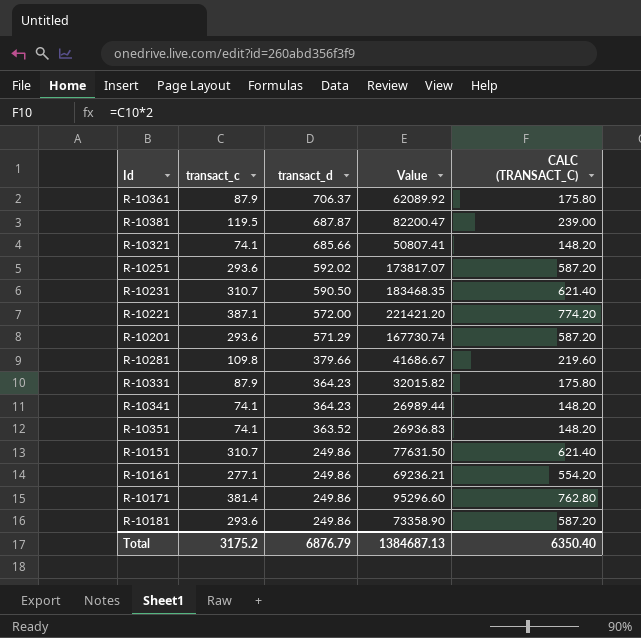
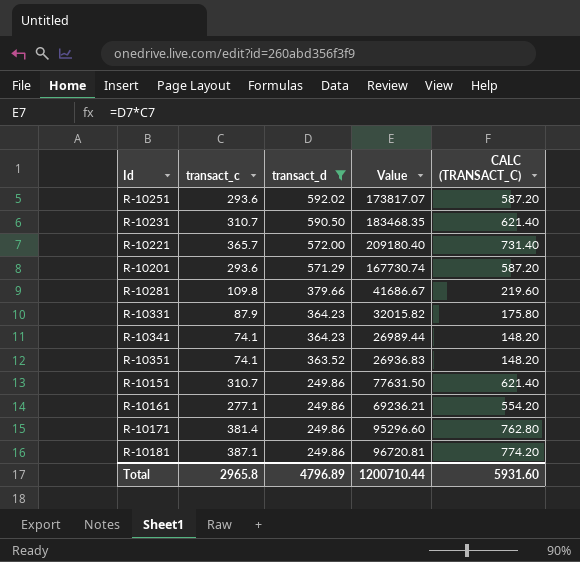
filter: none -> transact_d <= 592.02
R-10221 | transact_c: 387.1 -> 365.7
R-10221 | Value: 221421.20 -> 209180.40
R-10221 | CALC (TRANSACT_C): 774.20 -> 731.40
R-10181 | transact_c: 293.6 -> 387.1
R-10181 | Value: 73358.90 -> 96720.81
R-10181 | CALC (TRANSACT_C): 587.20 -> 774.20
Total | transact_c: 3175.2 -> 2965.8
Total | transact_d: 6876.79 -> 4796.89
Total | Value: 1384687.13 -> 1200710.44
Total | CALC (TRANSACT_C): 6350.40 -> 5931.60

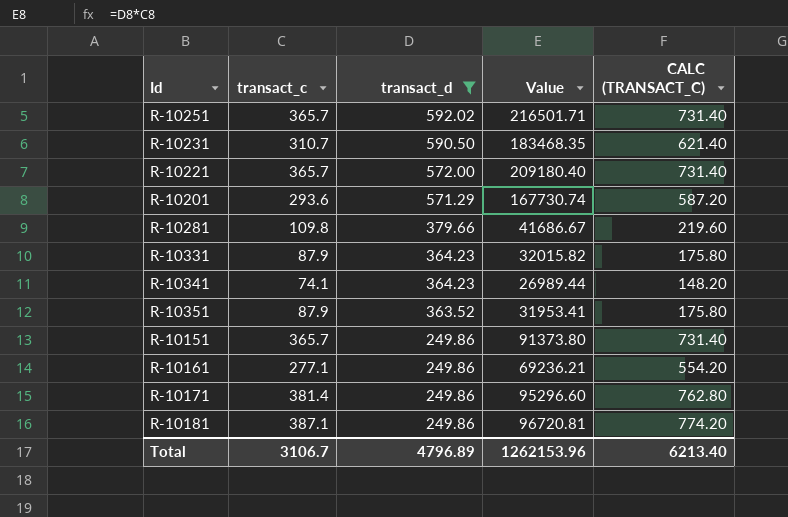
R-10251 | transact_c: 293.6 -> 365.7
R-10251 | Value: 173817.07 -> 216501.71
R-10251 | CALC (TRANSACT_C): 587.20 -> 731.40
R-10351 | transact_c: 74.1 -> 87.9
R-10351 | Value: 26936.83 -> 31953.41
R-10351 | CALC (TRANSACT_C): 148.20 -> 175.80
R-10151 | transact_c: 310.7 -> 365.7
R-10151 | Value: 77631.50 -> 91373.80
R-10151 | CALC (TRANSACT_C): 621.40 -> 731.40
Total | transact_c: 2965.8 -> 3106.7
Total | Value: 1200710.44 -> 1262153.96
Total | CALC (TRANSACT_C): 5931.60 -> 6213.40

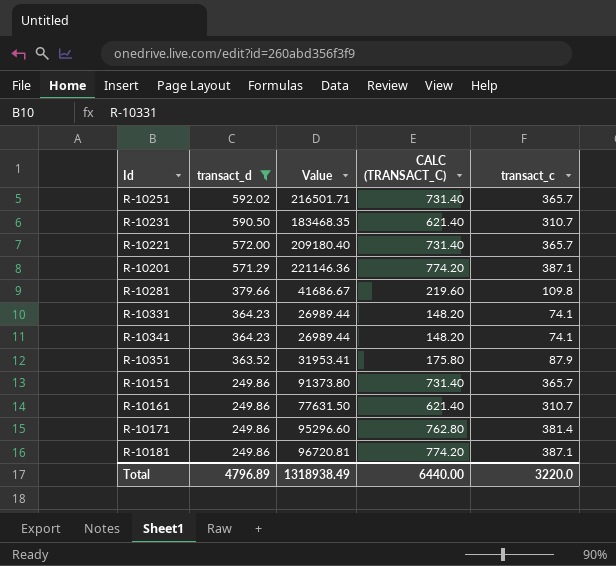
column transact_c | position: 2 -> 5
R-10201 | Value: 167730.74 -> 221146.36
R-10201 | CALC (TRANSACT_C): 587.20 -> 774.20
R-10201 | transact_c: 293.6 -> 387.1
R-10331 | Value: 32015.82 -> 26989.44
R-10331 | CALC (TRANSACT_C): 175.80 -> 148.20
R-10331 | transact_c: 87.9 -> 74.1
R-10161 | Value: 69236.21 -> 77631.50
R-10161 | CALC (TRANSACT_C): 554.20 -> 621.40
R-10161 | transact_c: 277.1 -> 310.7
Total | Value: 1262153.96 -> 1318938.49
Total | CALC (TRANSACT_C): 6213.40 -> 6440.00
Total | transact_c: 3106.7 -> 3220.0

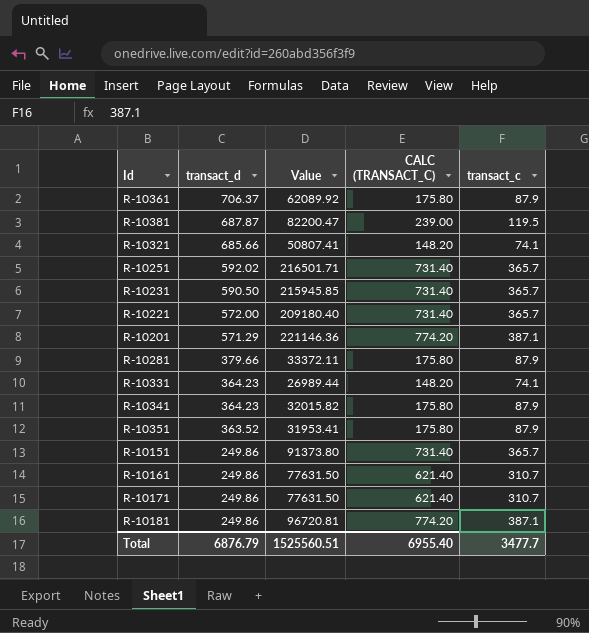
filter: transact_d <= 592.02 -> none
R-10231 | Value: 183468.35 -> 215945.85
R-10231 | CALC (TRANSACT_C): 621.40 -> 731.40
R-10231 | transact_c: 310.7 -> 365.7
R-10281 | Value: 41686.67 -> 33372.11
R-10281 | CALC (TRANSACT_C): 219.60 -> 175.80
R-10281 | transact_c: 109.8 -> 87.9
R-10341 | Value: 26989.44 -> 32015.82
R-10341 | CALC (TRANSACT_C): 148.20 -> 175.80
R-10341 | transact_c: 74.1 -> 87.9
R-10171 | Value: 95296.60 -> 77631.50
R-10171 | CALC (TRANSACT_C): 762.80 -> 621.40
R-10171 | transact_c: 381.4 -> 310.7
Total | transact_d: 4796.89 -> 6876.79
Total | Value: 1318938.49 -> 1525560.51
Total | CALC (TRANSACT_C): 6440.00 -> 6955.40
Total | transact_c: 3220.0 -> 3477.7

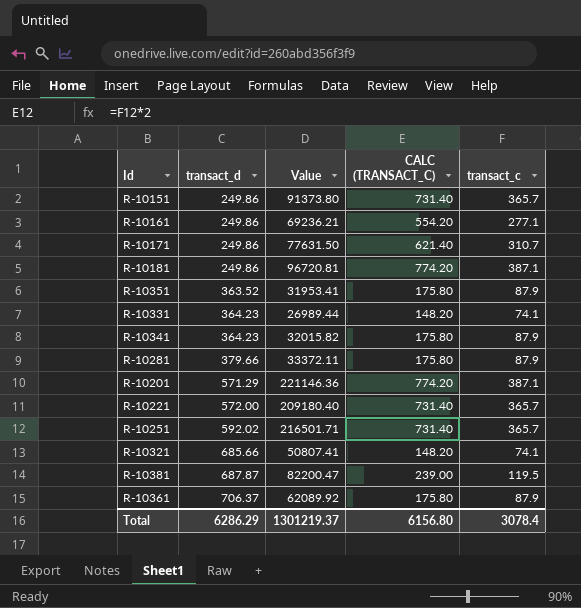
row order: transact_d descending -> transact_d ascending
row R-10231: 590.50 | 215945.85 | 731.40 | 365.7 -> none
R-10161 | Value: 77631.50 -> 69236.21
R-10161 | CALC (TRANSACT_C): 621.40 -> 554.20
R-10161 | transact_c: 310.7 -> 277.1
Total | transact_d: 6876.79 -> 6286.29
Total | Value: 1525560.51 -> 1301219.37
Total | CALC (TRANSACT_C): 6955.40 -> 6156.80
Total | transact_c: 3477.7 -> 3078.4

